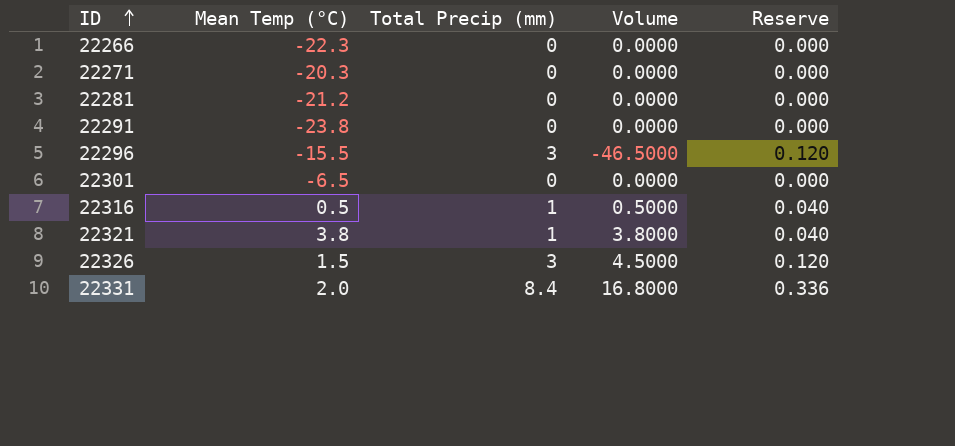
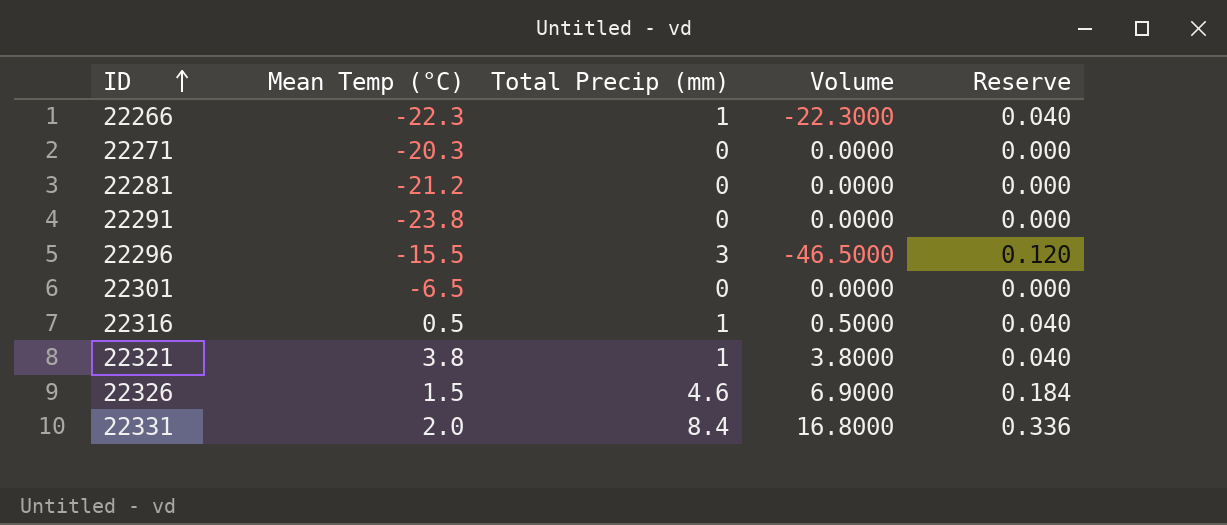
22266 | Total Precip (mm): 0 -> 1
22266 | Volume: 0.0000 -> -22.3000
22266 | Reserve: 0.000 -> 0.040
22326 | Total Precip (mm): 3 -> 4.6
22326 | Volume: 4.5000 -> 6.9000
22326 | Reserve: 0.120 -> 0.184

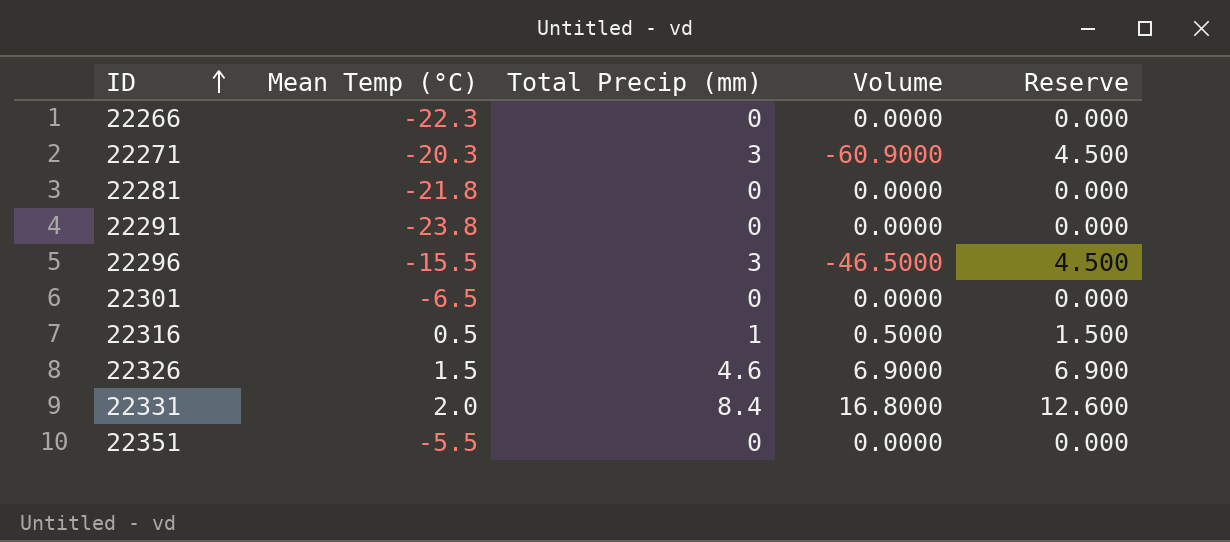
column Reserve | formula: [Total Precip (mm)] * 0.04 -> [Total Precip (mm)] * 1.5
row 22321: 3.8 | 1 | 3.8000 | 0.040 -> none
22266 | Total Precip (mm): 1 -> 0
22266 | Volume: -22.3000 -> 0.0000
22271 | Total Precip (mm): 0 -> 3
22271 | Volume: 0.0000 -> -60.9000
22281 | Mean Temp (°C): -21.2 -> -21.8
row 22351: none -> -5.5 | 0 | 0.0000 | 0.000

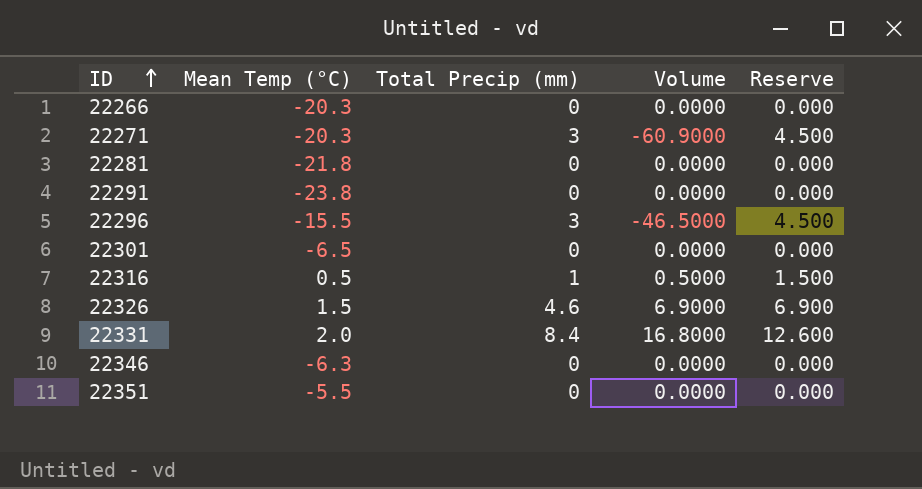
22266 | Mean Temp (°C): -22.3 -> -20.3
row 22346: none -> -6.3 | 0 | 0.0000 | 0.000

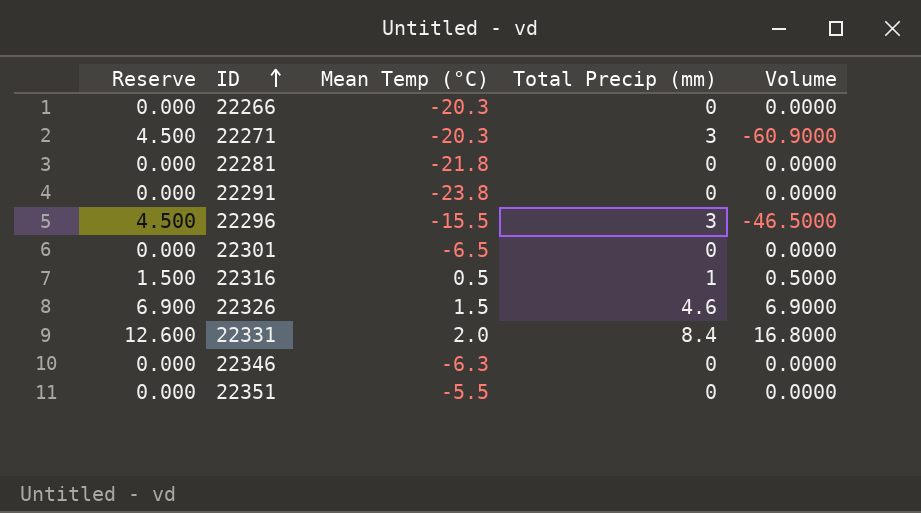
column Reserve | position: 5 -> 1

